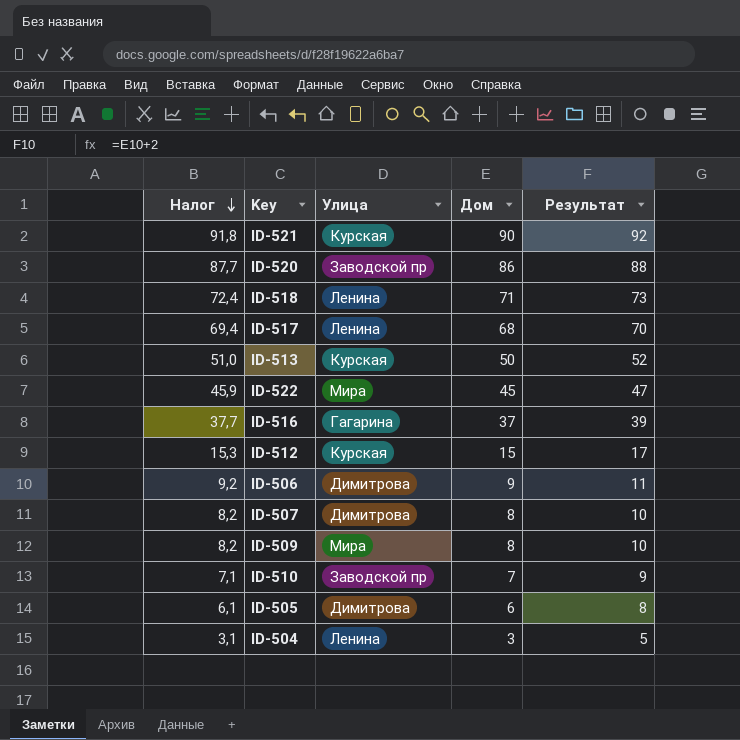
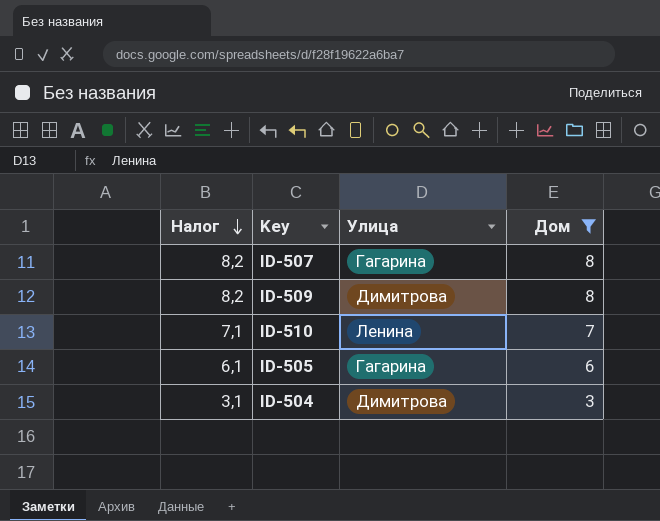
filter: none -> Дом <= 8
column Результат | formula: [Дом] + 2 -> none
ID-507 | Улица: Димитрова -> Гагарина
ID-509 | Улица: Мира -> Димитрова
ID-510 | Улица: Заводской пр -> Ленина
ID-505 | Улица: Димитрова -> Гагарина
ID-504 | Улица: Ленина -> Димитрова

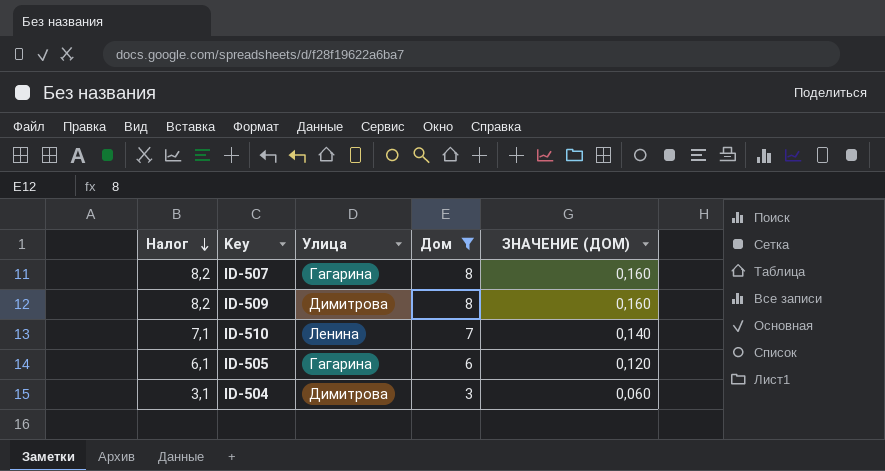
column ЗНАЧЕНИЕ (ДОМ) | formula: none -> [Дом] * 0,02

